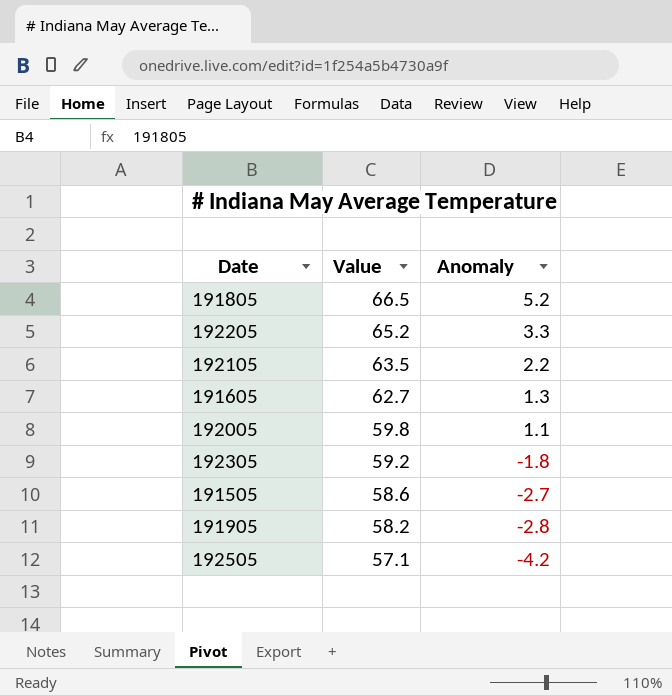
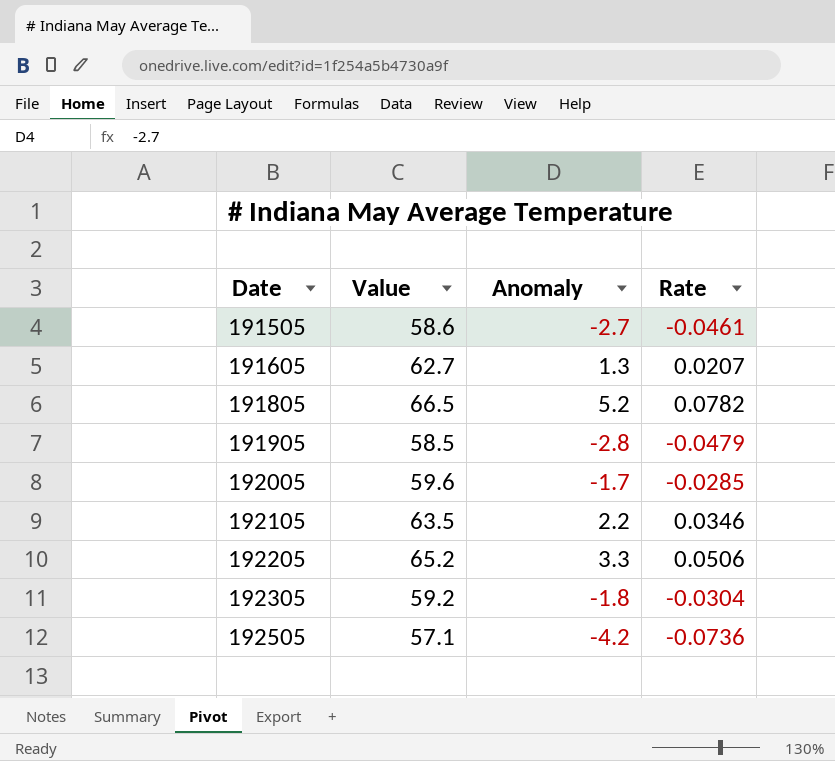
row order: Value descending -> Date ascending
column Rate | formula: none -> [Anomaly] / [Value]
191905 | Value: 58.2 -> 58.5
192005 | Value: 59.8 -> 59.6
192005 | Anomaly: 1.1 -> -1.7

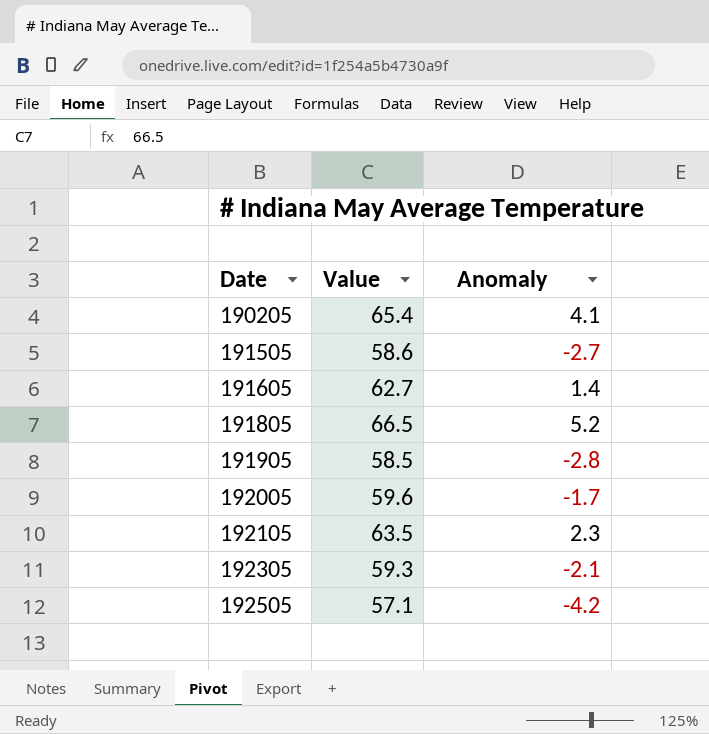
column Rate | formula: [Anomaly] / [Value] -> none
row 192205: 65.2 | 3.3 | 0.0506 -> none
row 190205: none -> 65.4 | 4.1
191605 | Anomaly: 1.3 -> 1.4
192105 | Anomaly: 2.2 -> 2.3
192305 | Value: 59.2 -> 59.3
192305 | Anomaly: -1.8 -> -2.1

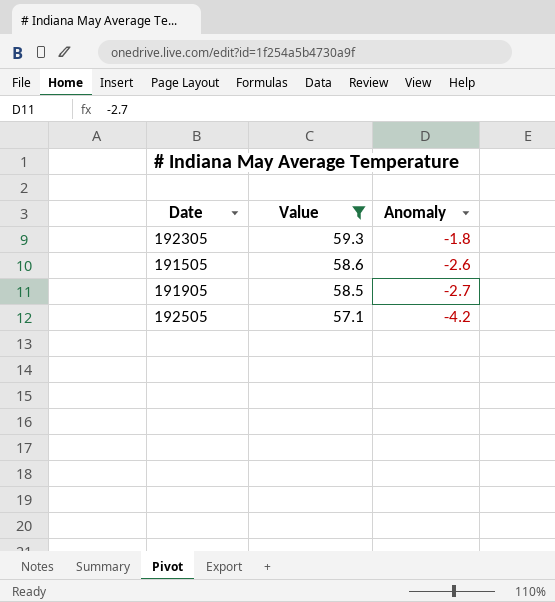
filter: none -> Value <= 59.3
row order: Date ascending -> Value descending
192305 | Anomaly: -2.1 -> -1.8
191505 | Anomaly: -2.7 -> -2.6
191905 | Anomaly: -2.8 -> -2.7

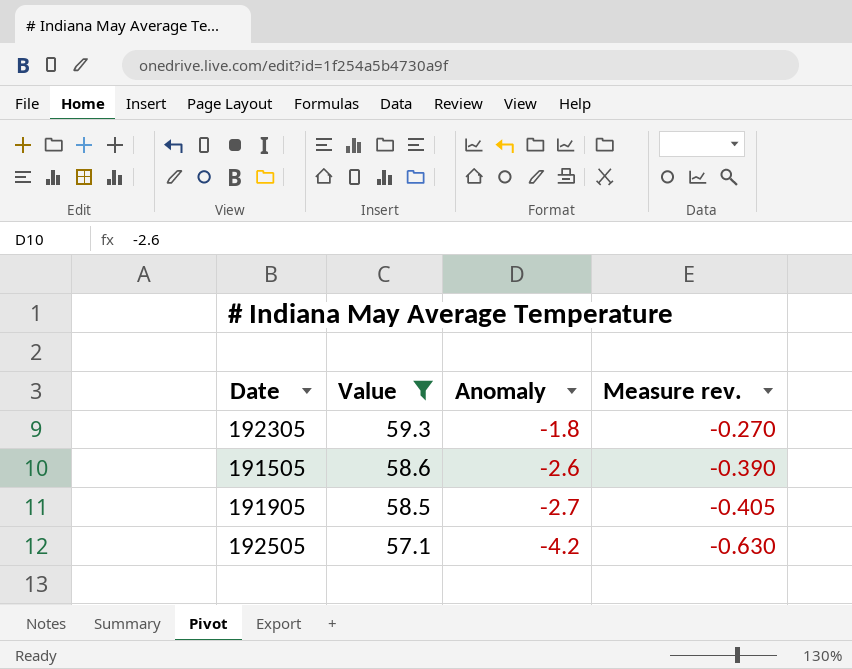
column Measure rev. | formula: none -> [Anomaly] * 0.15

